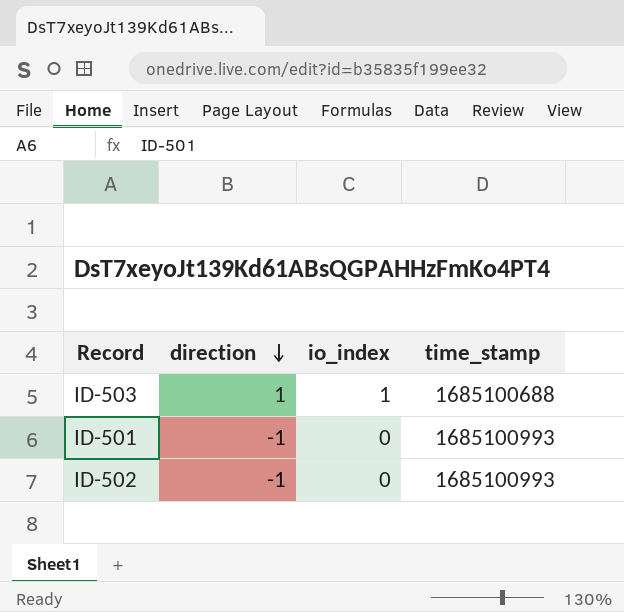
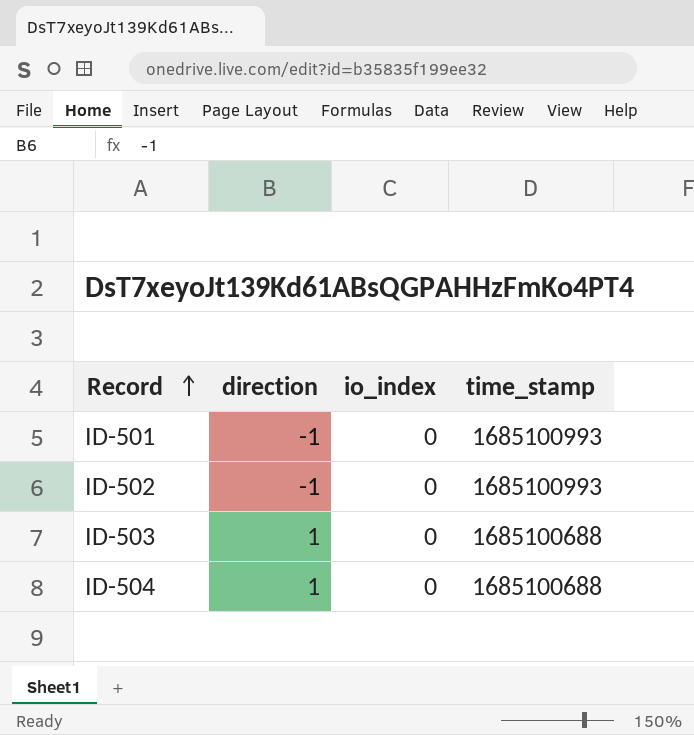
row order: direction descending -> Record ascending
ID-503 | io_index: 1 -> 0
row ID-504: none -> 1 | 0 | 1685100688

